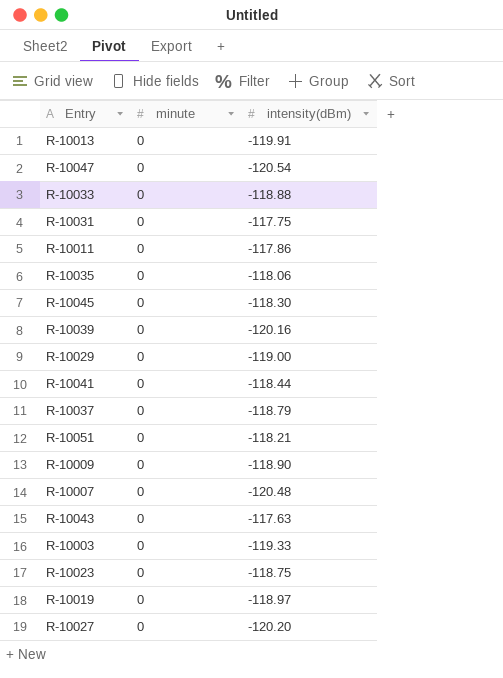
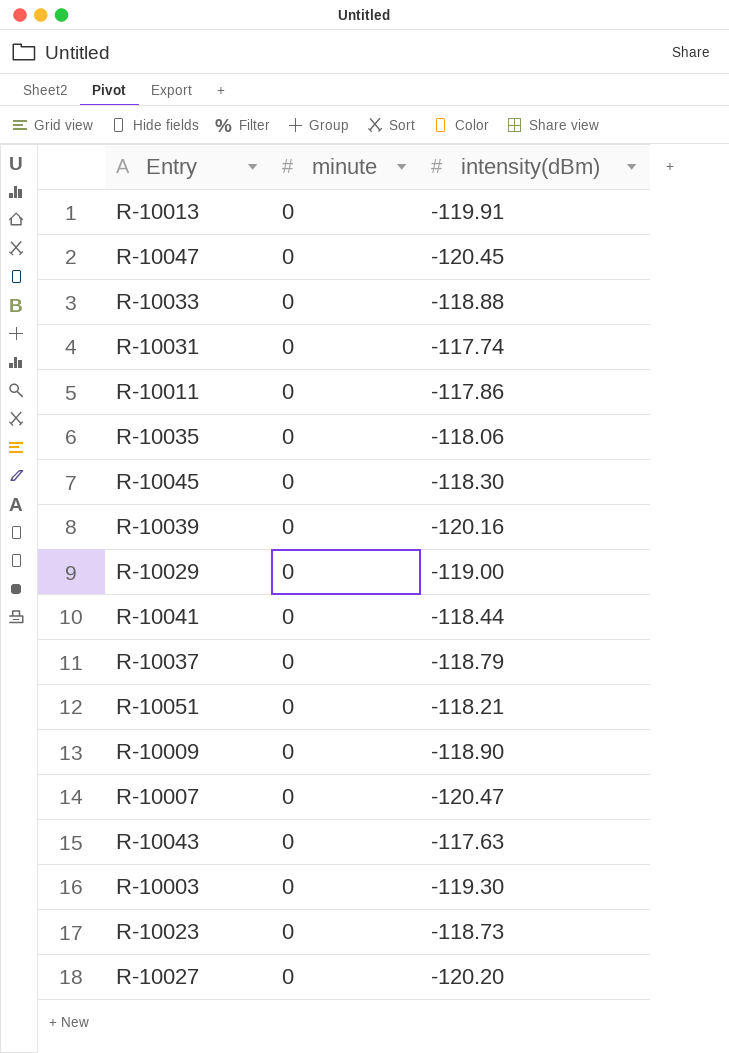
row R-10019: 0 | -118.97 -> none
R-10047 | intensity(dBm): -120.54 -> -120.45
R-10031 | intensity(dBm): -117.75 -> -117.74
R-10007 | intensity(dBm): -120.48 -> -120.47
R-10003 | intensity(dBm): -119.33 -> -119.30
R-10023 | intensity(dBm): -118.75 -> -118.73

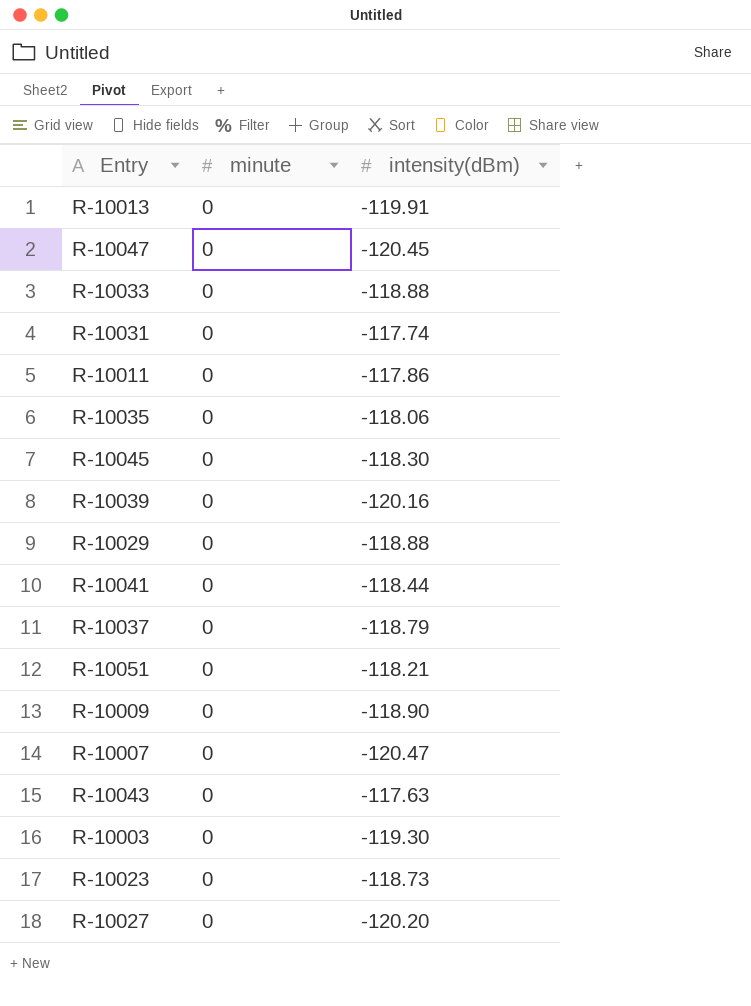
R-10029 | intensity(dBm): -119.00 -> -118.88

